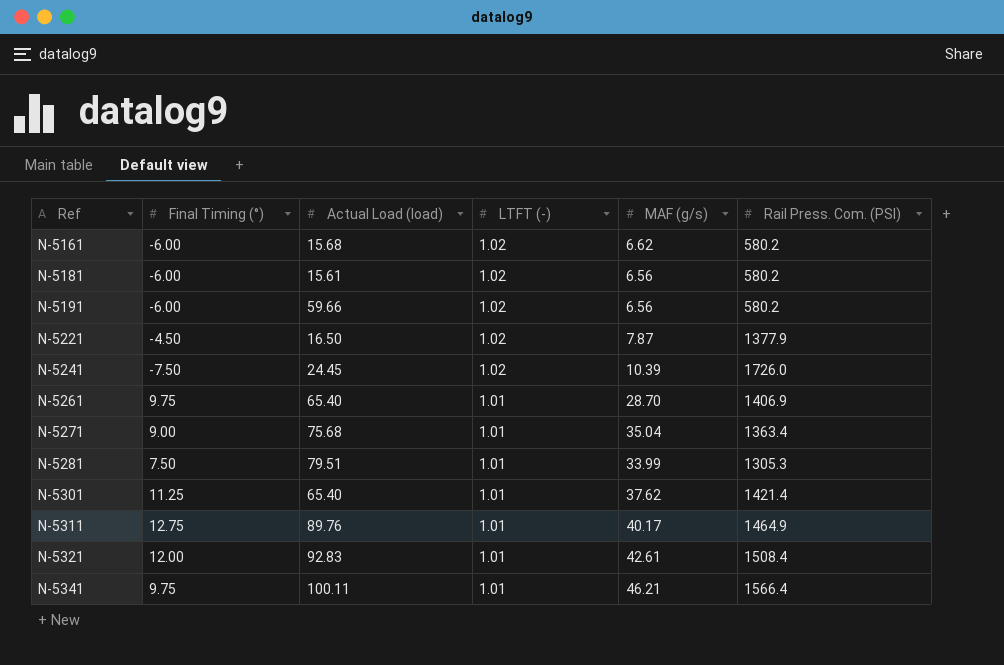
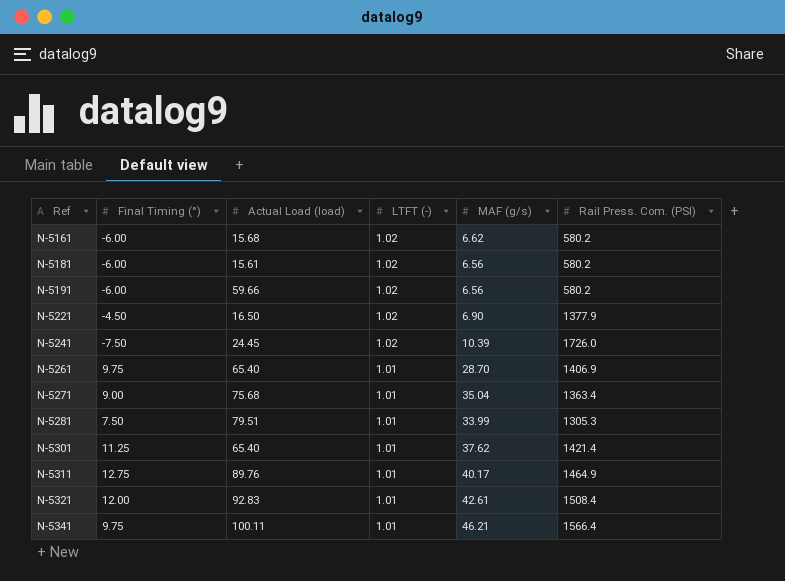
N-5221 | MAF (g/s): 7.87 -> 6.90

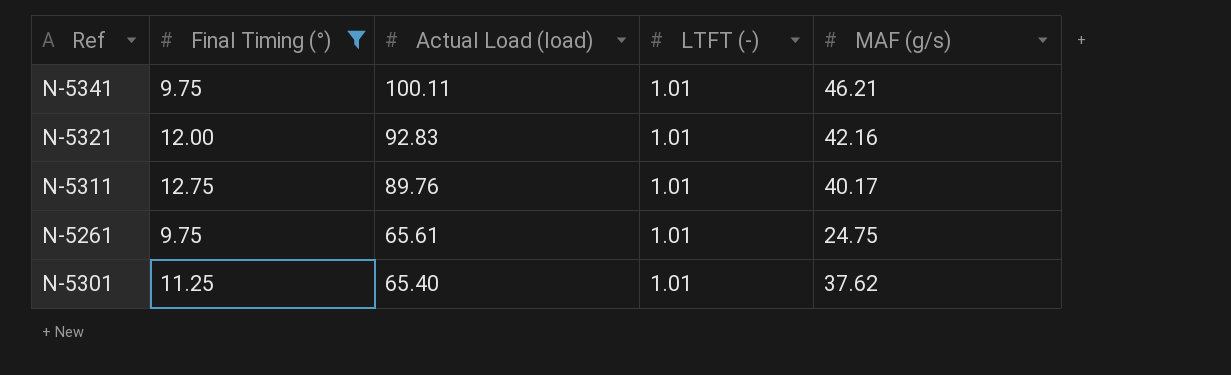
filter: none -> Final Timing (°) >= 9.75
row order: Ref ascending -> Actual Load (load) descending
column Rail Press. Com. (PSI) | position: 6 -> none
N-5321 | MAF (g/s): 42.61 -> 42.16
N-5261 | Actual Load (load): 65.40 -> 65.61
N-5261 | MAF (g/s): 28.70 -> 24.75

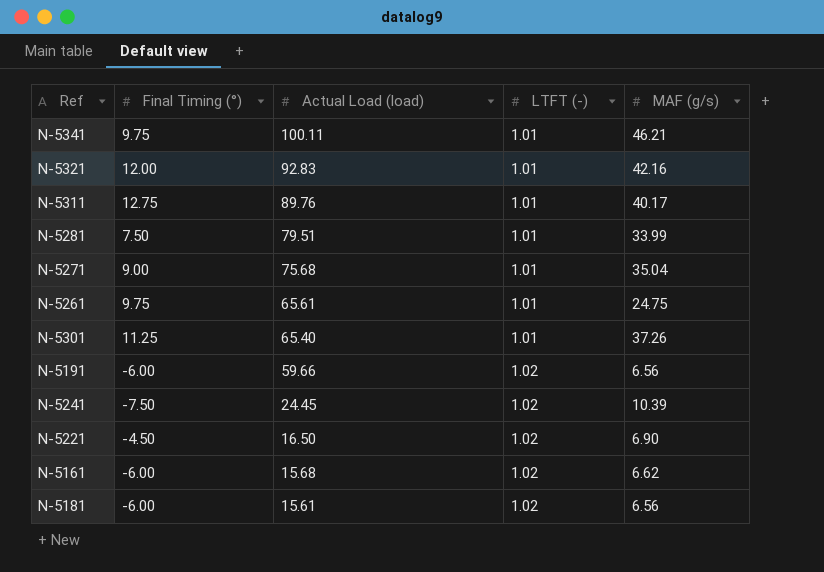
filter: Final Timing (°) >= 9.75 -> none
N-5301 | MAF (g/s): 37.62 -> 37.26

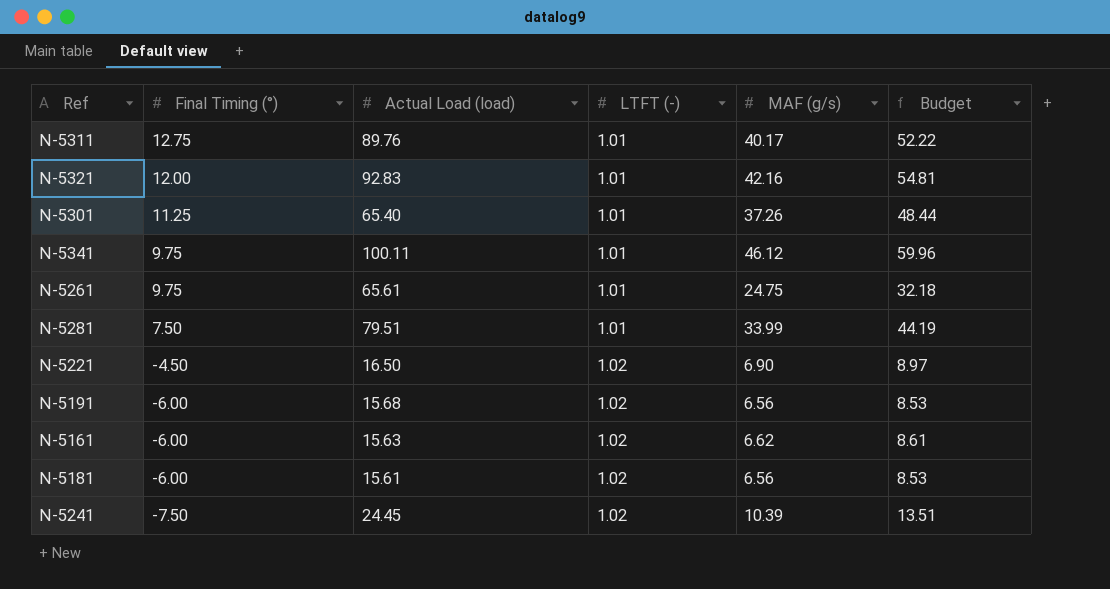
row order: Actual Load (load) descending -> Final Timing (°) descending
column Budget | formula: none -> [MAF (g/s)] * 1.3
row N-5271: 9.00 | 75.68 | 1.01 | 35.04 -> none
N-5341 | MAF (g/s): 46.21 -> 46.12
N-5191 | Actual Load (load): 59.66 -> 15.68
N-5161 | Actual Load (load): 15.68 -> 15.63

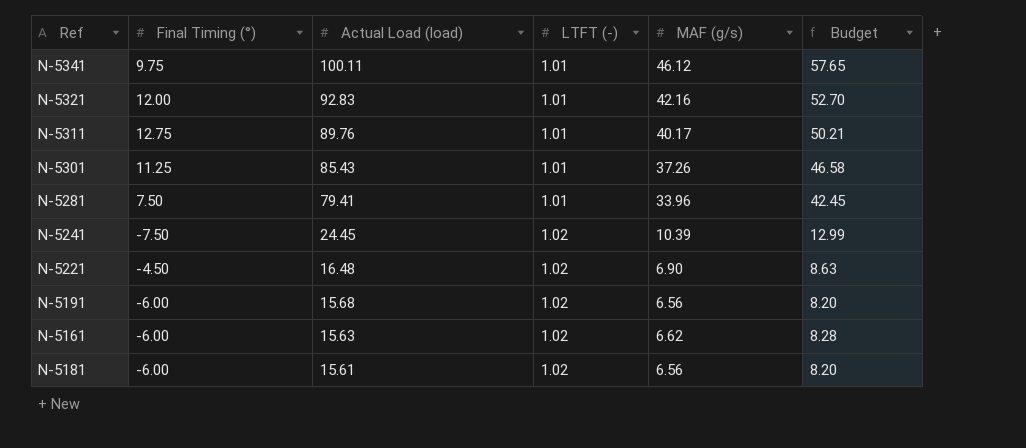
row order: Final Timing (°) descending -> Actual Load (load) descending
column Budget | formula: [MAF (g/s)] * 1.3 -> [MAF (g/s)] * 1.25
row N-5261: 9.75 | 65.61 | 1.01 | 24.75 | 32.18 -> none
N-5301 | Actual Load (load): 65.40 -> 85.43
N-5281 | Actual Load (load): 79.51 -> 79.41
N-5281 | MAF (g/s): 33.99 -> 33.96
N-5221 | Actual Load (load): 16.50 -> 16.48

